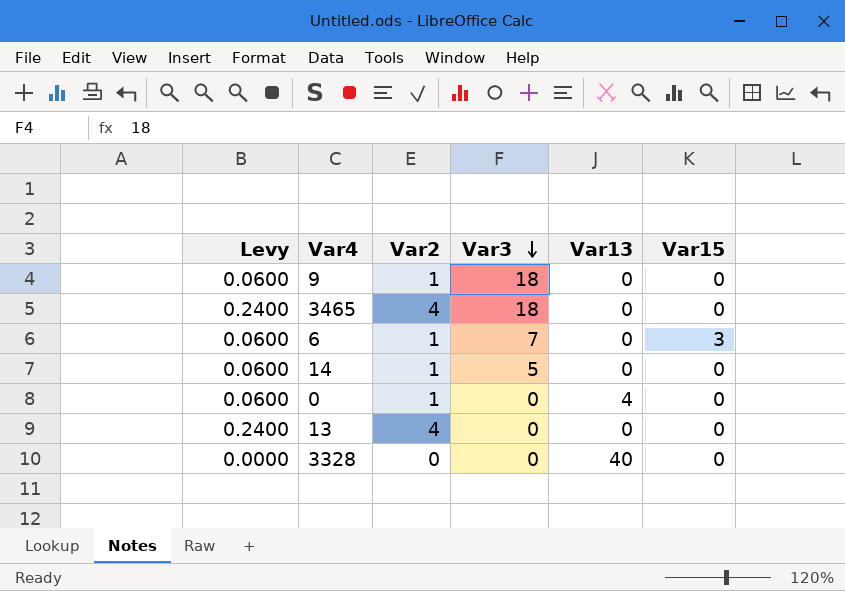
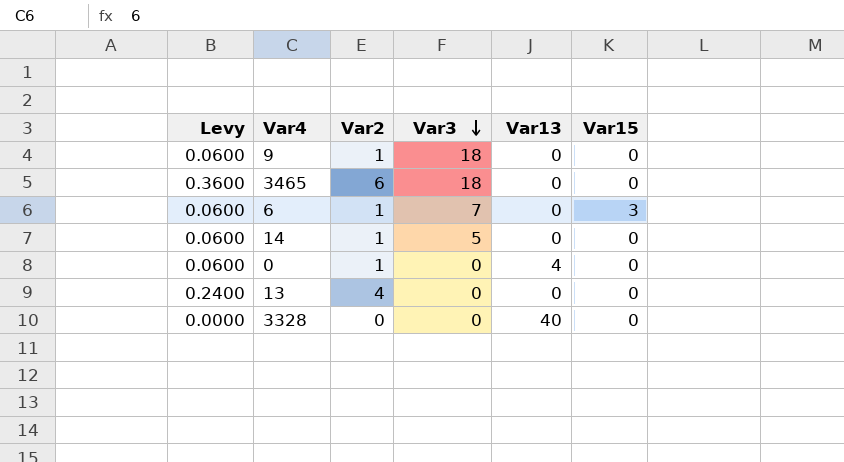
3465 | Levy: 0.2400 -> 0.3600
3465 | Var2: 4 -> 6

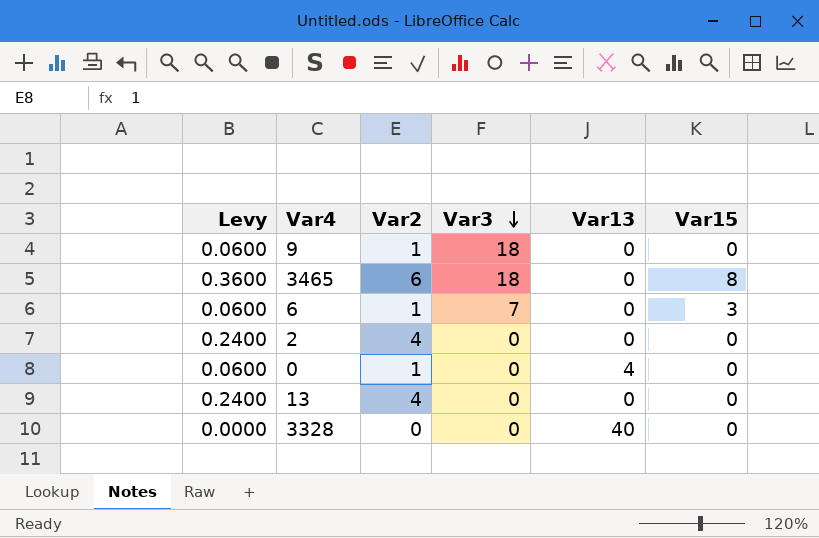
row 14: 0.0600 | 1 | 5 | 0 | 0 -> none
3465 | Var15: 0 -> 8
row 2: none -> 0.2400 | 4 | 0 | 0 | 0

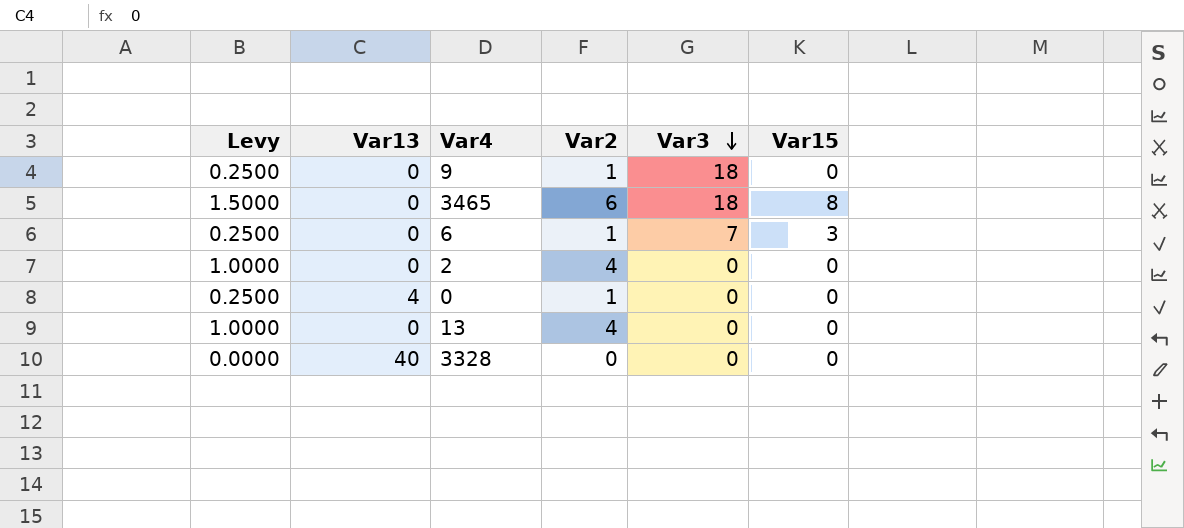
column Levy | formula: [Var2] * 0.06 -> [Var2] * 0.25
column Var13 | position: 5 -> 2

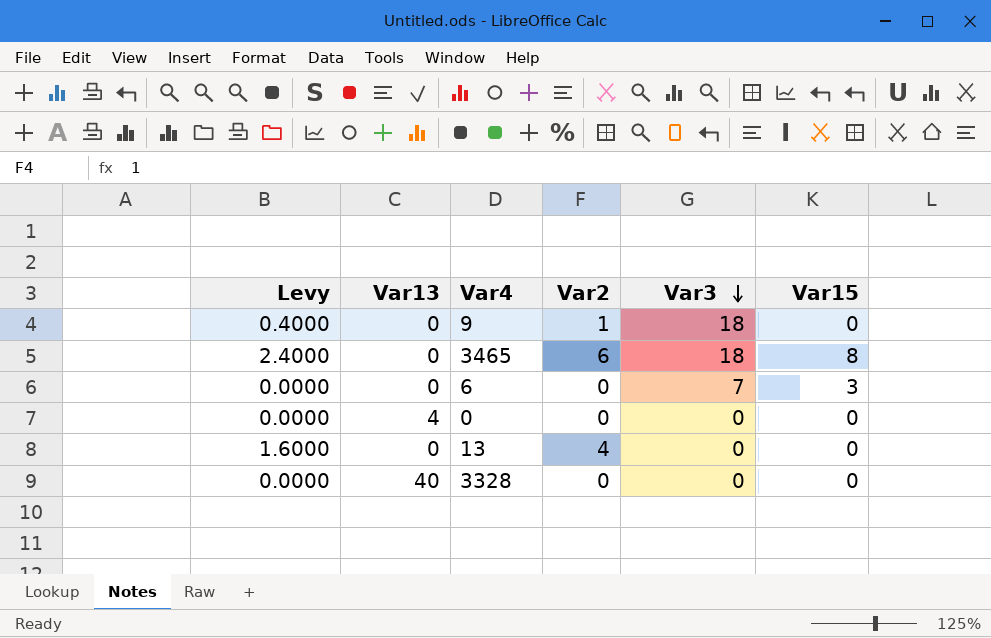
column Levy | formula: [Var2] * 0.25 -> [Var2] * 0.4
row 2: 1.0000 | 0 | 4 | 0 | 0 -> none
6 | Var2: 1 -> 0
0 | Var2: 1 -> 0

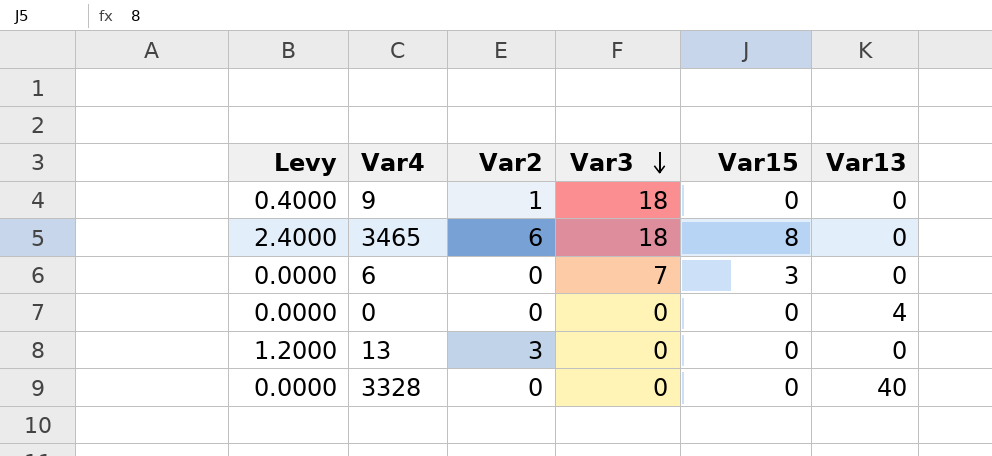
column Var13 | position: 2 -> 6
13 | Levy: 1.6000 -> 1.2000
13 | Var2: 4 -> 3

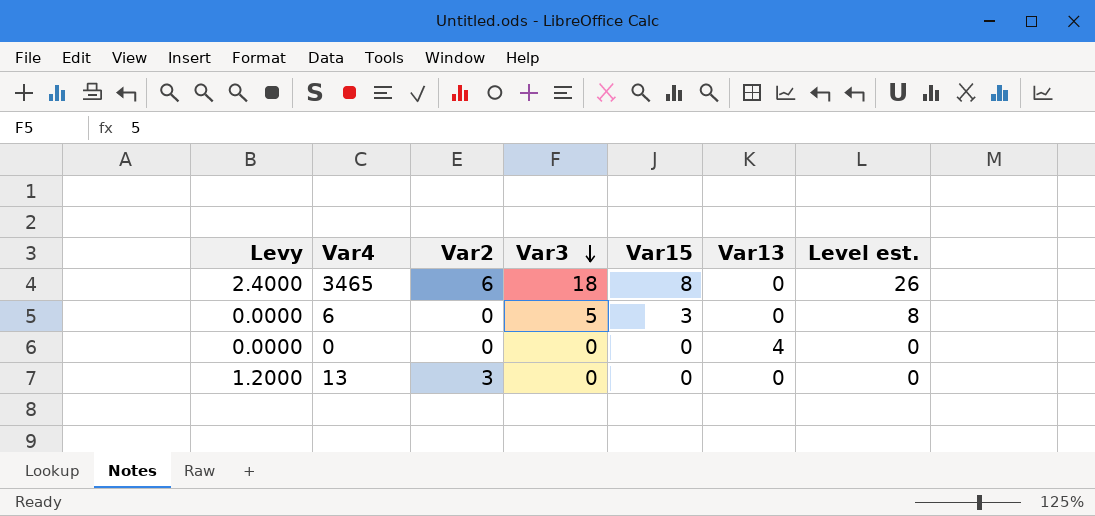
column Level est. | formula: none -> [Var3] + [Var15]
row 9: 0.4000 | 1 | 18 | 0 | 0 -> none
row 3328: 0.0000 | 0 | 0 | 0 | 40 -> none
6 | Var3: 7 -> 5

